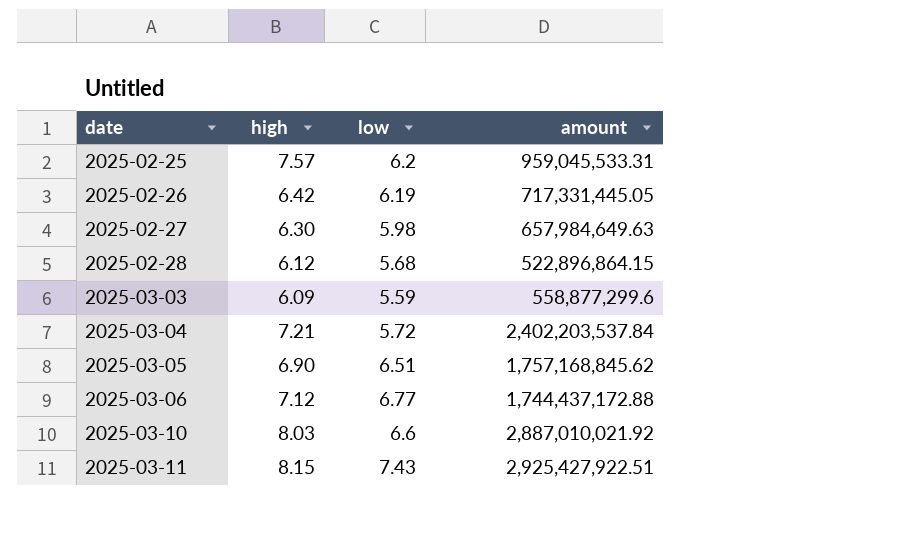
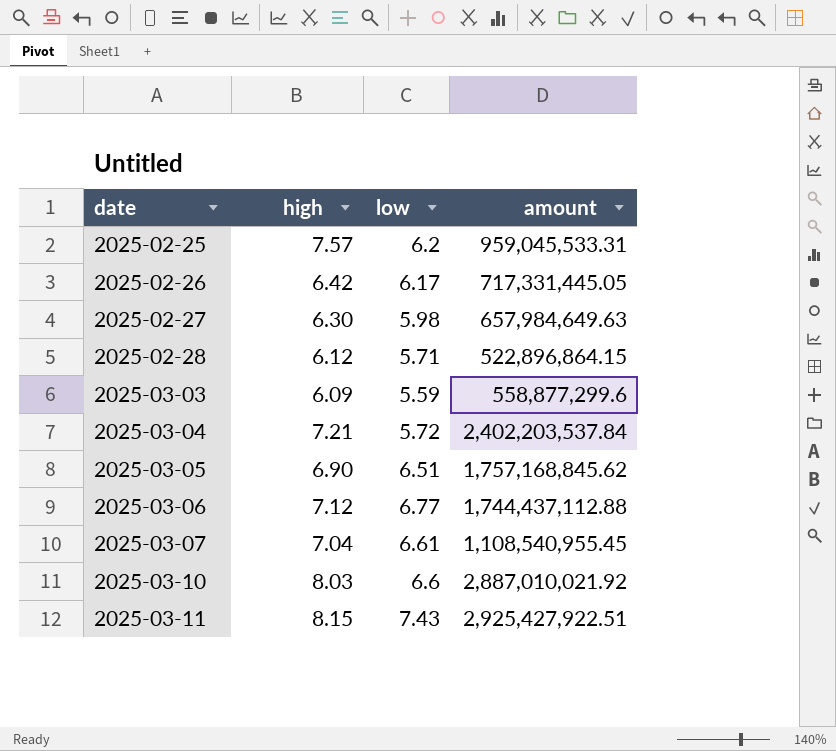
2025-02-26 | low: 6.19 -> 6.17
2025-02-28 | low: 5.68 -> 5.71
2025-03-06 | amount: 1,744,437,172.88 -> 1,744,437,112.88
row 2025-03-07: none -> 7.04 | 6.61 | 1,108,540,955.45

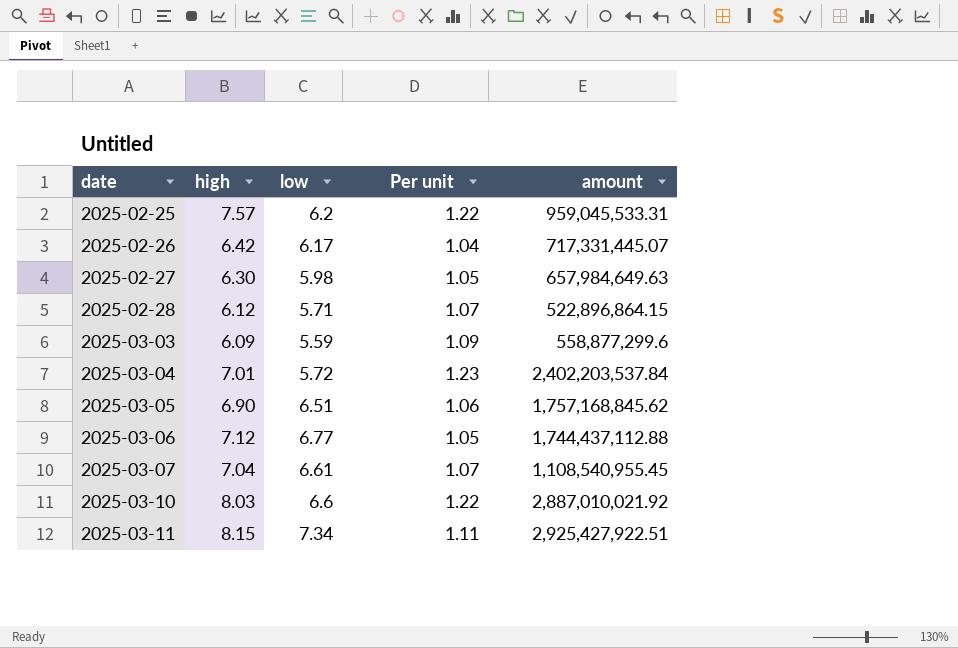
column Per unit | formula: none -> [high] / [low]
2025-02-26 | amount: 717,331,445.05 -> 717,331,445.07
2025-03-04 | high: 7.21 -> 7.01
2025-03-11 | low: 7.43 -> 7.34

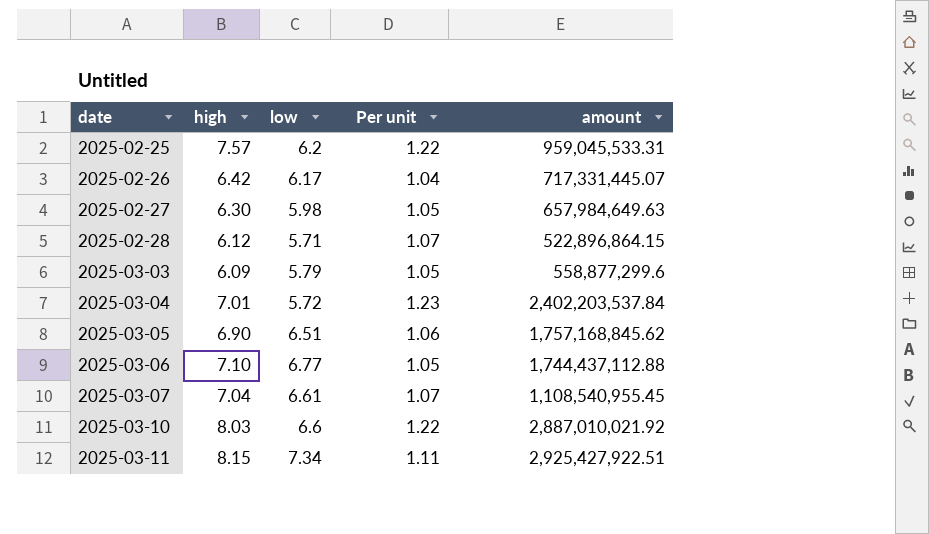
2025-03-03 | low: 5.59 -> 5.79
2025-03-03 | Per unit: 1.09 -> 1.05
2025-03-06 | high: 7.12 -> 7.10

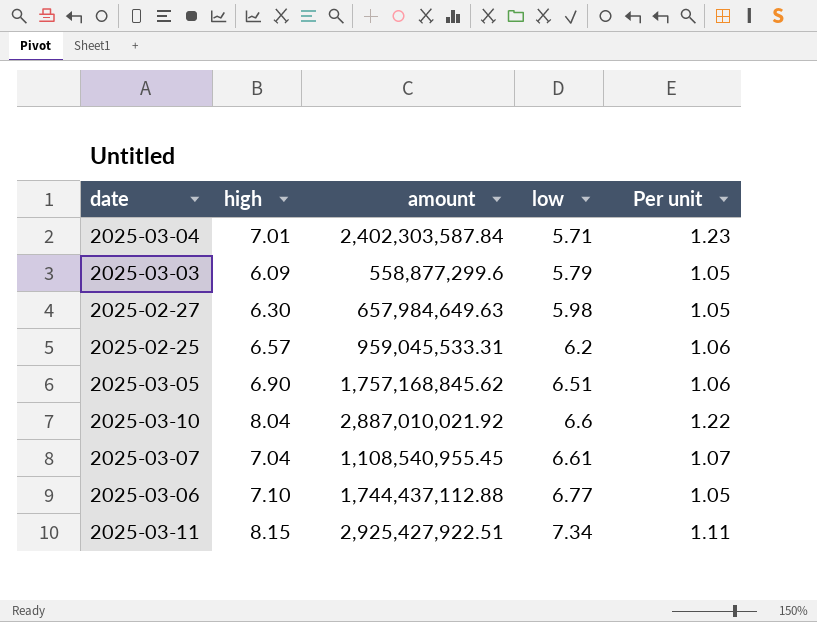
row order: date ascending -> low ascending
column amount | position: 5 -> 3
row 2025-02-26: 6.42 | 6.17 | 1.04 | 717,331,445.07 -> none
row 2025-02-28: 6.12 | 5.71 | 1.07 | 522,896,864.15 -> none
2025-03-04 | amount: 2,402,203,537.84 -> 2,402,303,587.84
2025-03-04 | low: 5.72 -> 5.71
2025-02-25 | high: 7.57 -> 6.57
2025-02-25 | Per unit: 1.22 -> 1.06
2025-03-10 | high: 8.03 -> 8.04

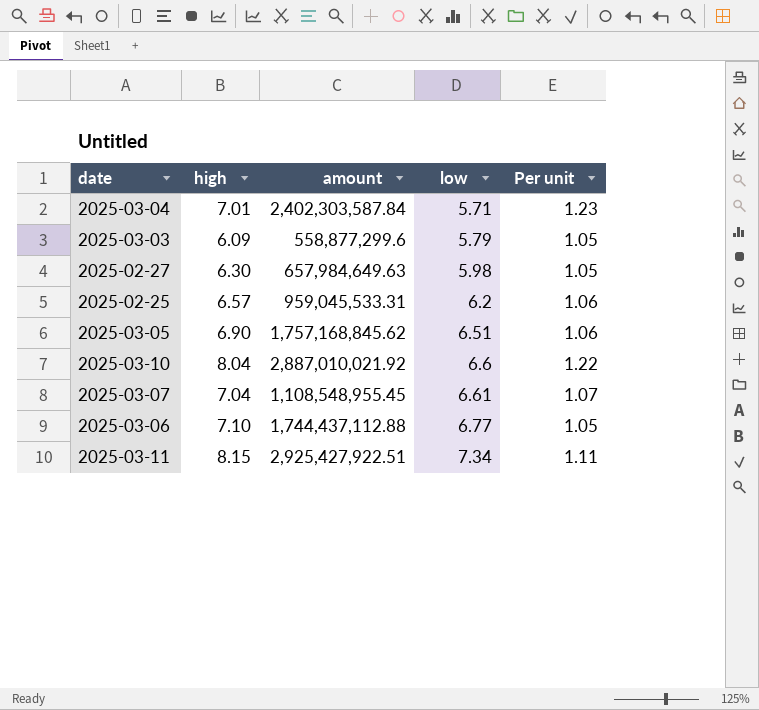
2025-03-07 | amount: 1,108,540,955.45 -> 1,108,548,955.45

